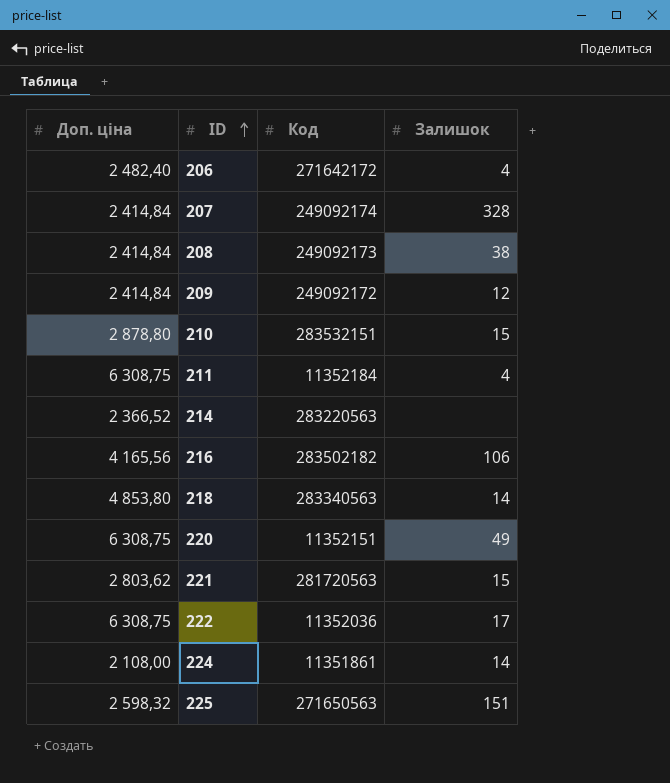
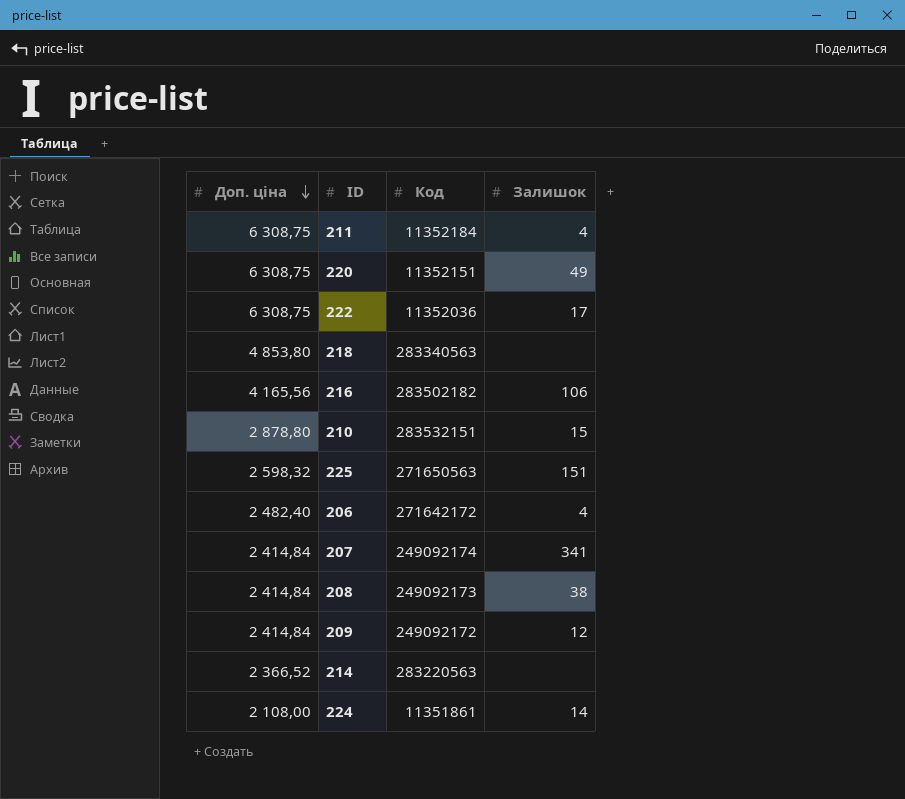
row order: ID ascending -> Доп. ціна descending
row 221: 2 803,62 | 281720563 | 15 -> none
218 | Залишок: 14 -> none
207 | Залишок: 328 -> 341

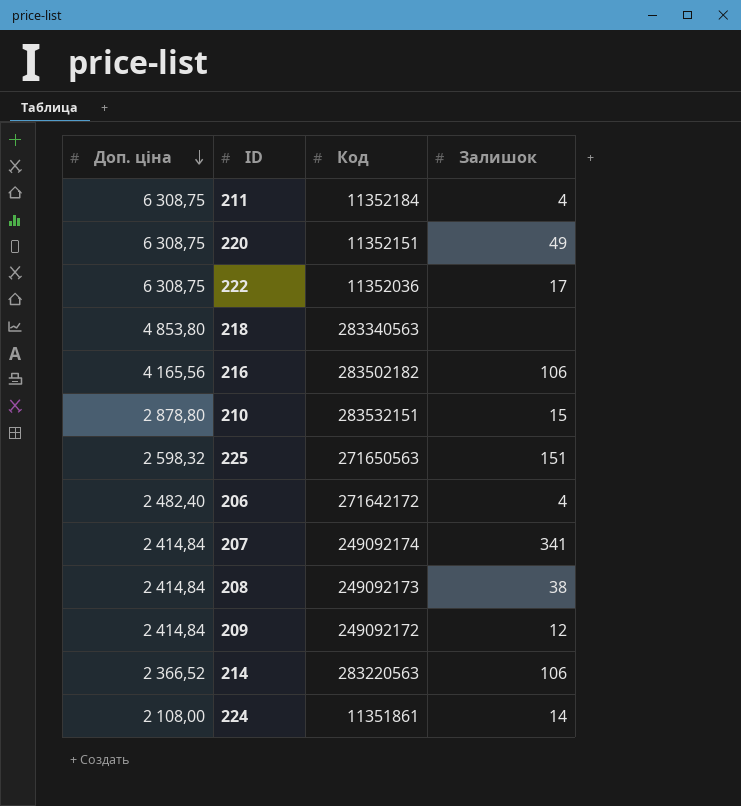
214 | Залишок: none -> 106

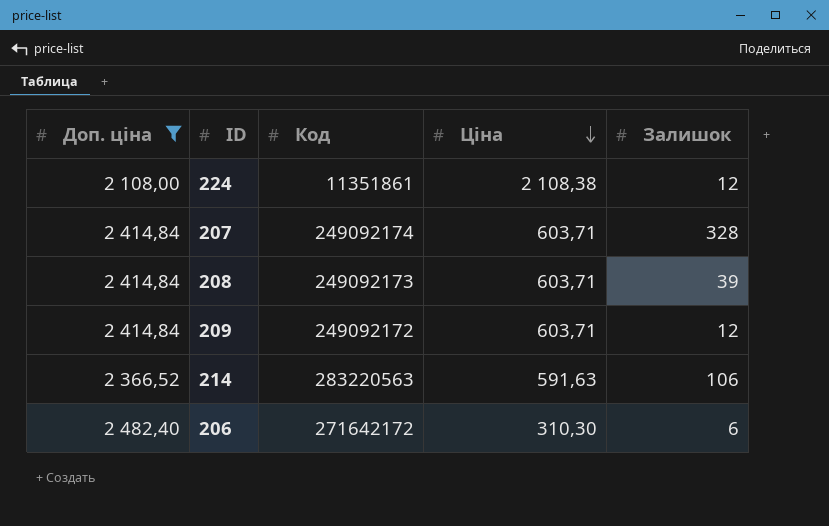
filter: none -> Доп. ціна <= 2 482,40
row order: Доп. ціна descending -> Ціна descending
column Ціна | position: none -> 4
224 | Залишок: 14 -> 12
207 | Залишок: 341 -> 328
208 | Залишок: 38 -> 39
206 | Залишок: 4 -> 6

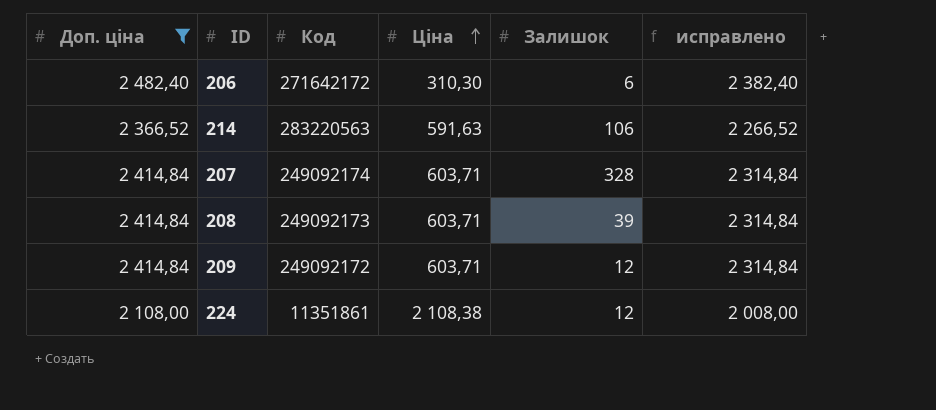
row order: Ціна descending -> Ціна ascending
column исправлено | formula: none -> [Доп. ціна] - 100

